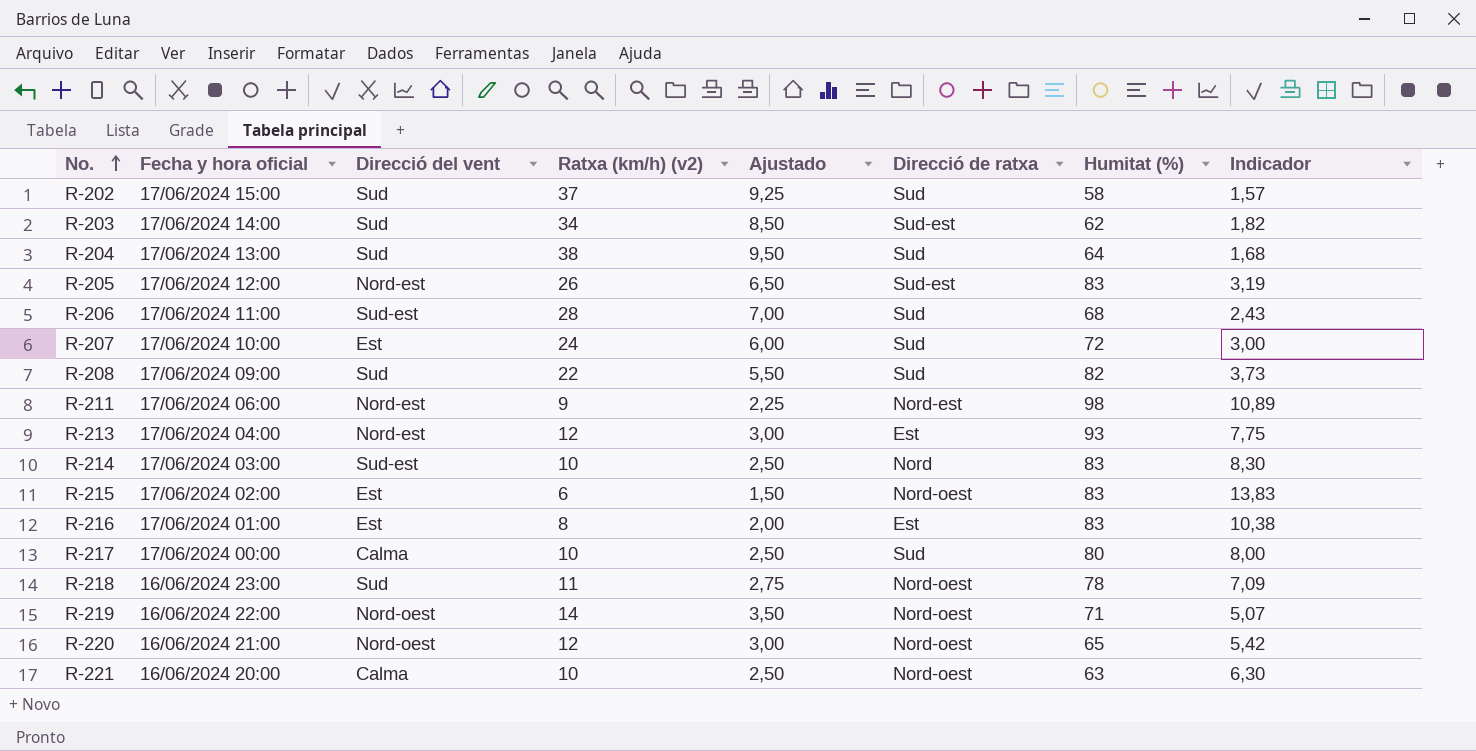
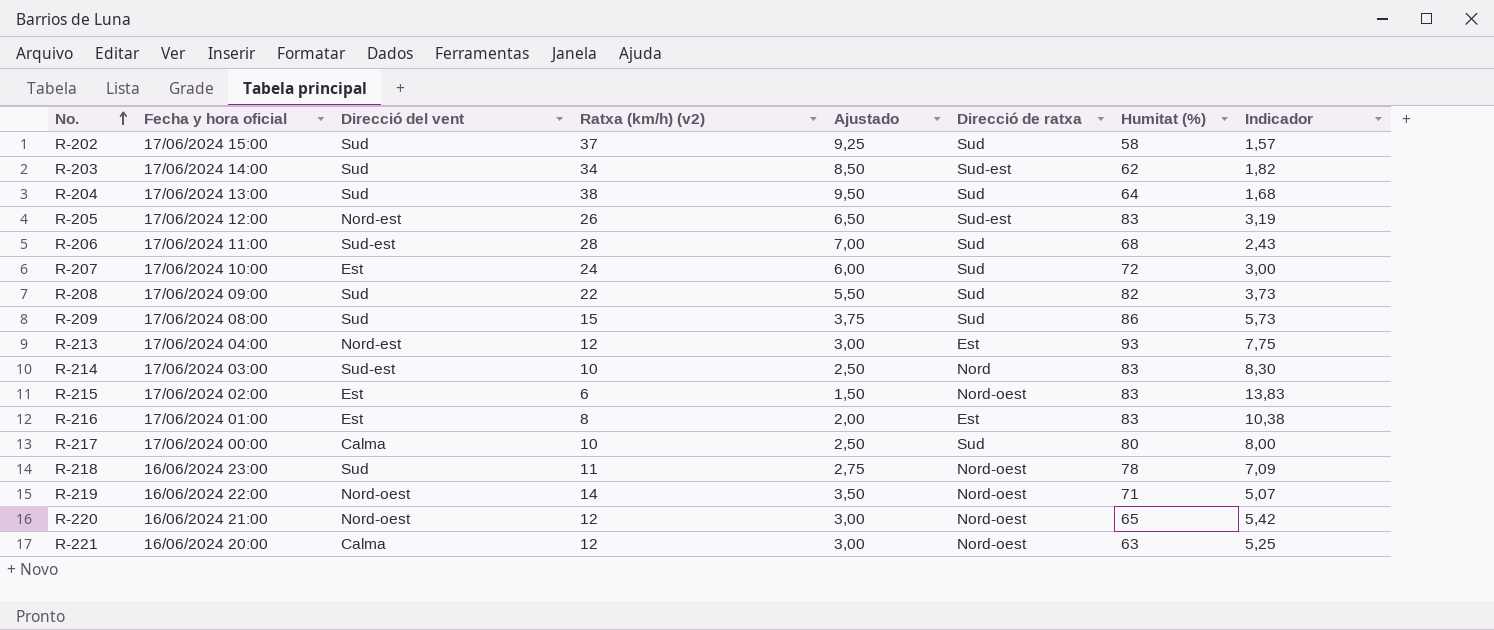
row R-211: 17/06/2024 06:00 | Nord-est | 9 | 2,25 | Nord-est | 98 | 10,89 -> none
row R-209: none -> 17/06/2024 08:00 | Sud | 15 | 3,75 | Sud | 86 | 5,73
R-221 | Ratxa (km/h) (v2): 10 -> 12
R-221 | Ajustado: 2,50 -> 3,00
R-221 | Indicador: 6,30 -> 5,25

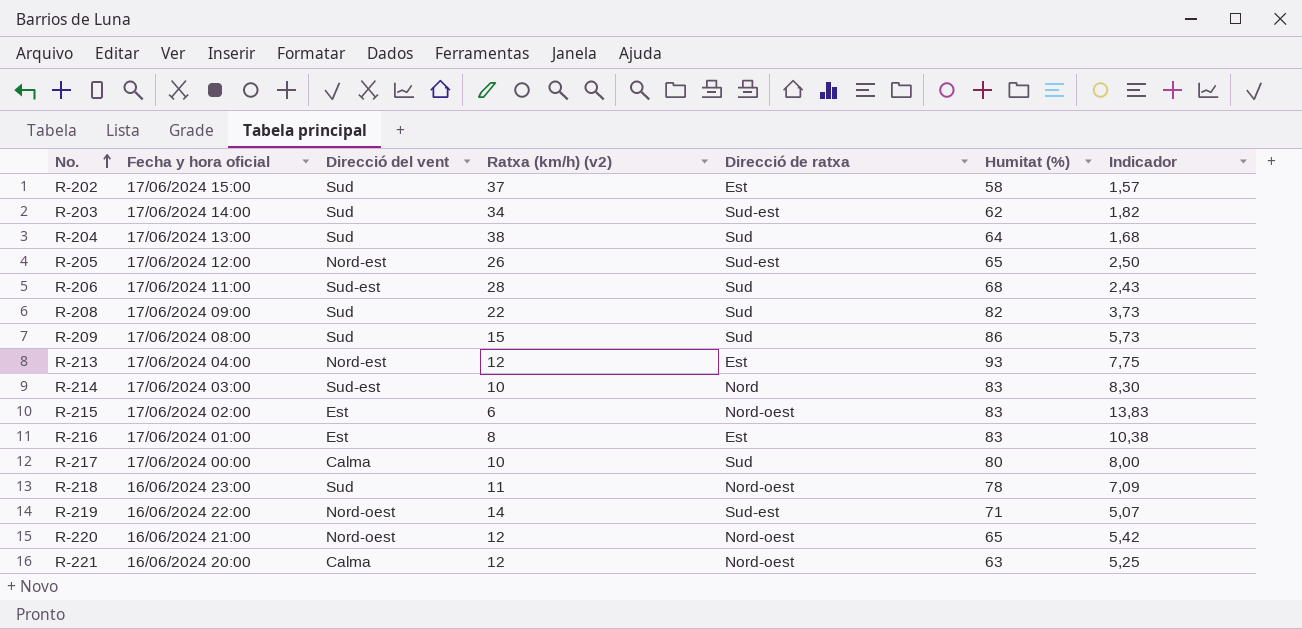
column Ajustado | formula: [Ratxa (km/h) (v2)] * 0,25 -> none
row R-207: 17/06/2024 10:00 | Est | 24 | 6,00 | Sud | 72 | 3,00 -> none
R-202 | Direcció de ratxa: Sud -> Est
R-205 | Humitat (%): 83 -> 65
R-205 | Indicador: 3,19 -> 2,50
R-219 | Direcció de ratxa: Nord-oest -> Sud-est

